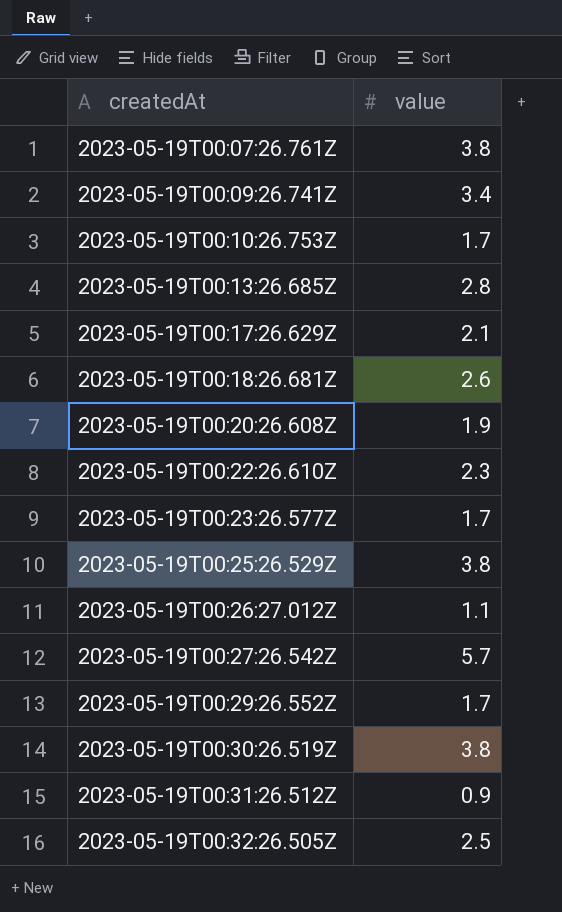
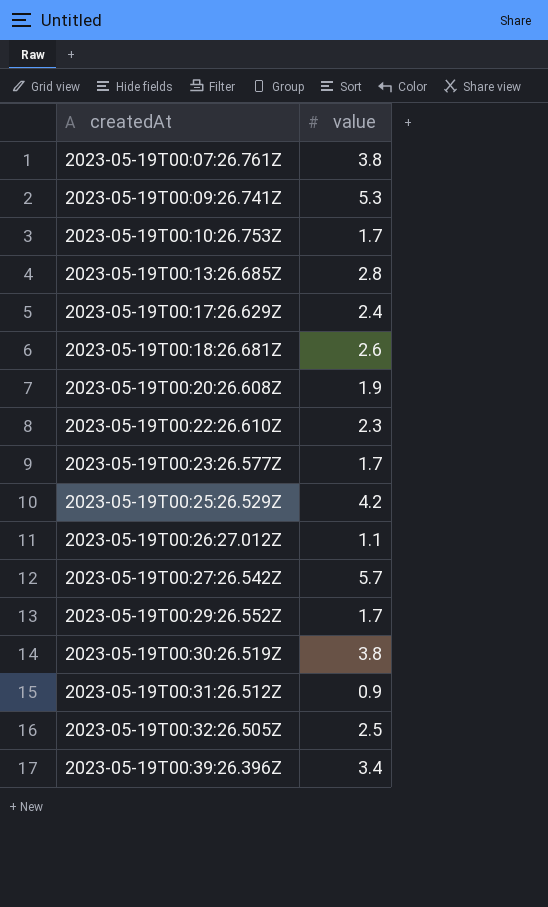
2023-05-19T00:09:26.741Z | value: 3.4 -> 5.3
2023-05-19T00:17:26.629Z | value: 2.1 -> 2.4
2023-05-19T00:25:26.529Z | value: 3.8 -> 4.2
row 2023-05-19T00:39:26.396Z: none -> 3.4

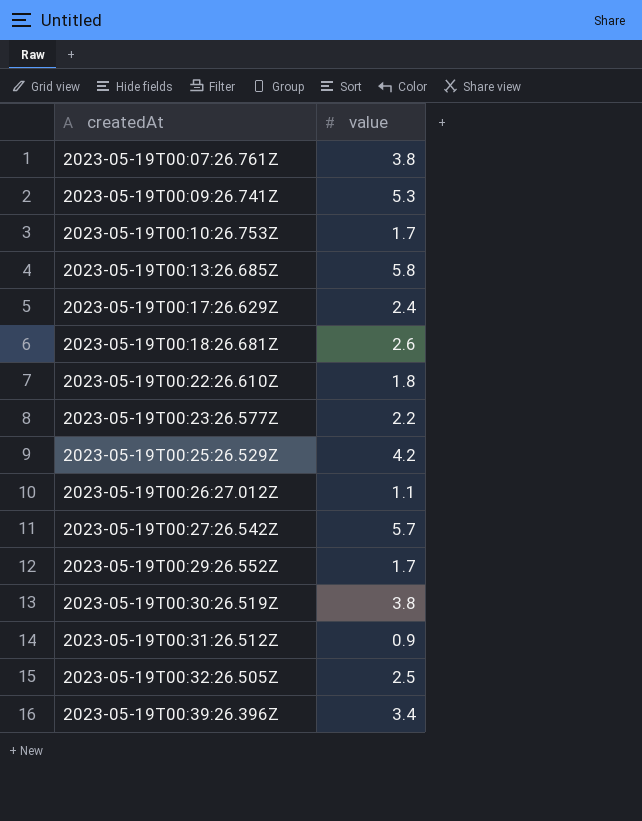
row 2023-05-19T00:20:26.608Z: 1.9 -> none
2023-05-19T00:13:26.685Z | value: 2.8 -> 5.8
2023-05-19T00:22:26.610Z | value: 2.3 -> 1.8
2023-05-19T00:23:26.577Z | value: 1.7 -> 2.2

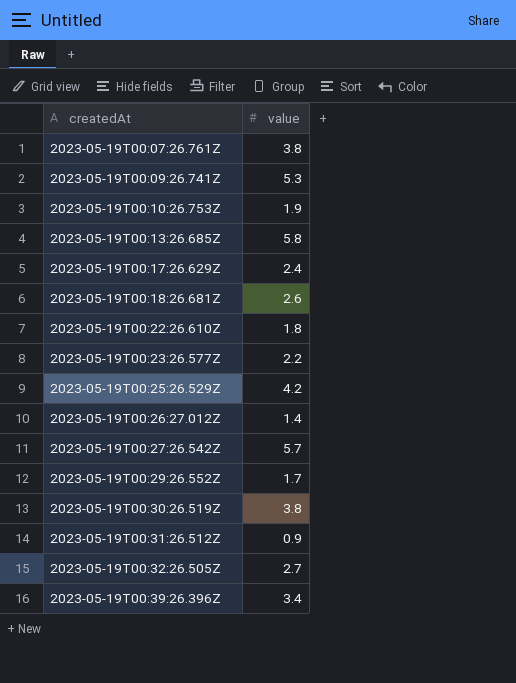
2023-05-19T00:10:26.753Z | value: 1.7 -> 1.9
2023-05-19T00:26:27.012Z | value: 1.1 -> 1.4
2023-05-19T00:32:26.505Z | value: 2.5 -> 2.7

